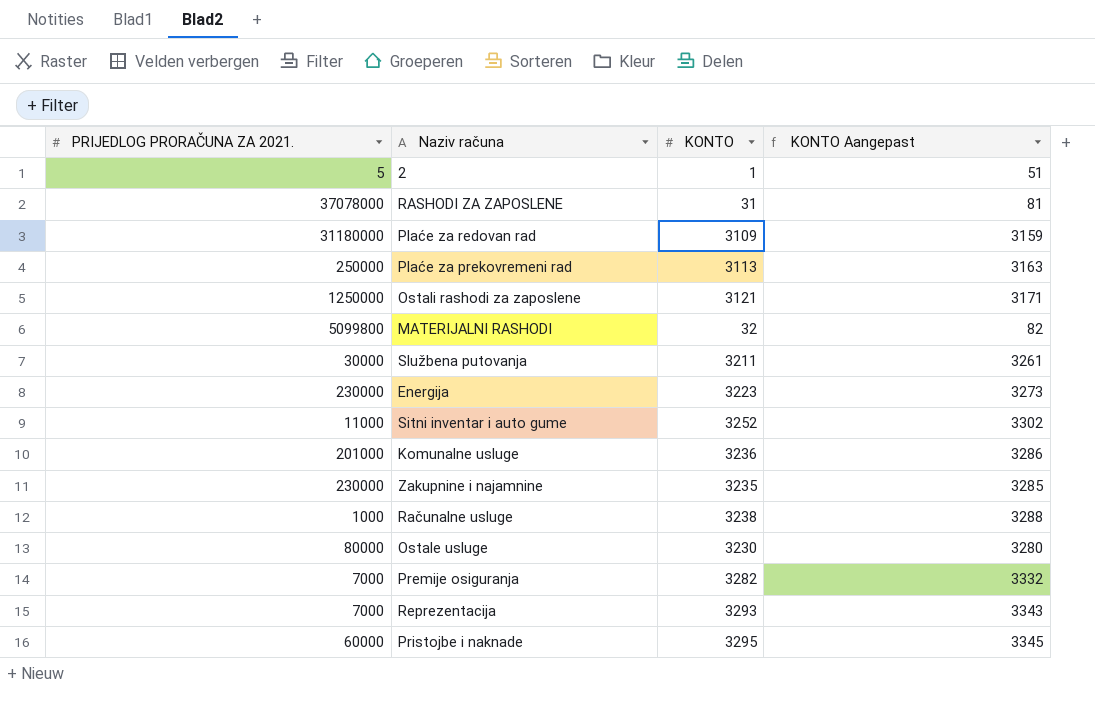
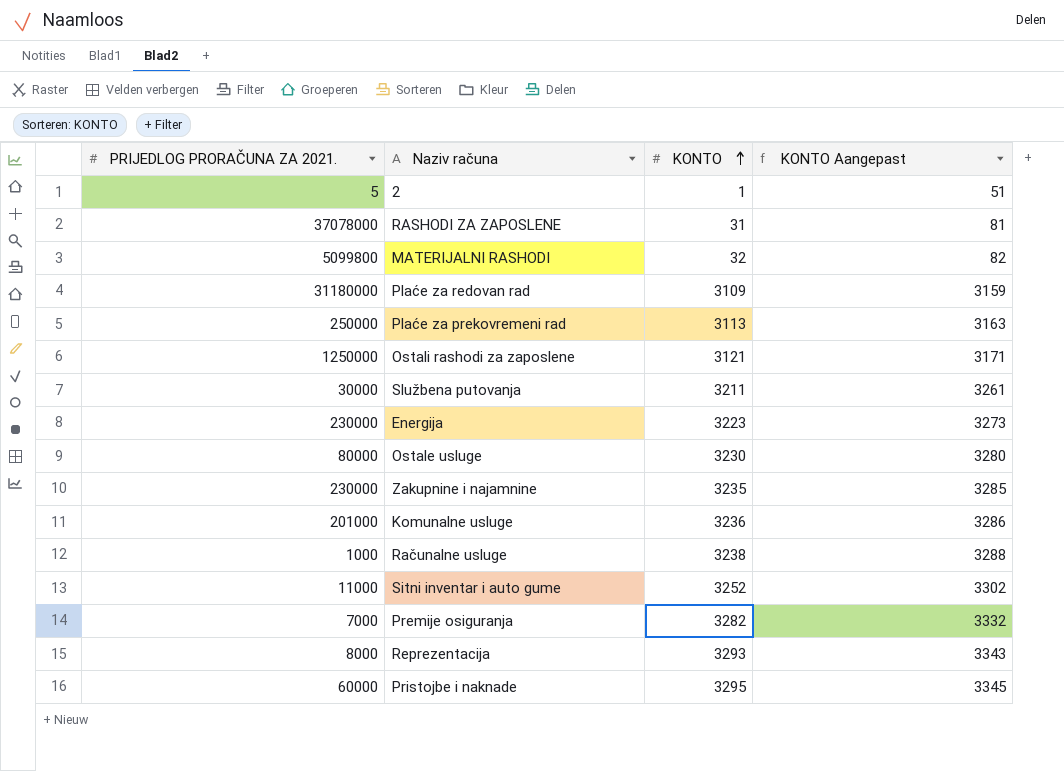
row order: none -> KONTO ascending
Reprezentacija | PRIJEDLOG PRORAČUNA ZA 2021.: 7000 -> 8000

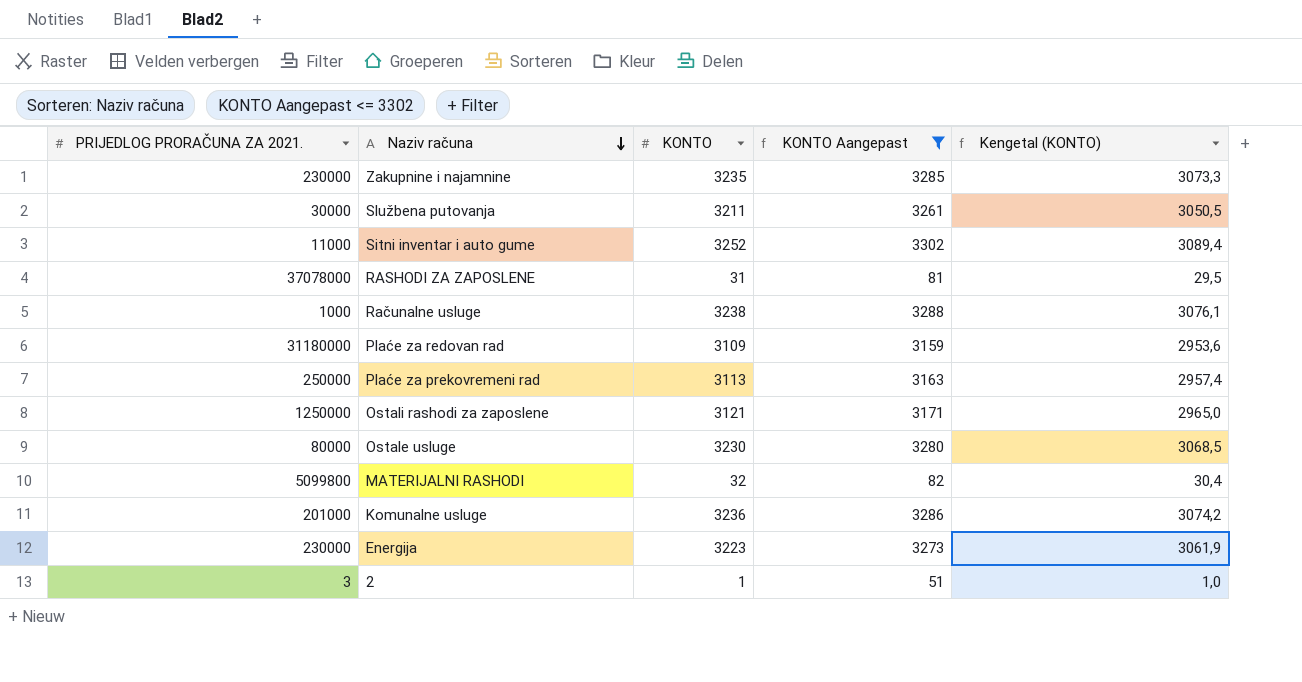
filter: none -> KONTO Aangepast <= 3302
row order: KONTO ascending -> Naziv računa descending
column Kengetal (KONTO) | formula: none -> [KONTO] * 0,95
2 | PRIJEDLOG PRORAČUNA ZA 2021.: 5 -> 3

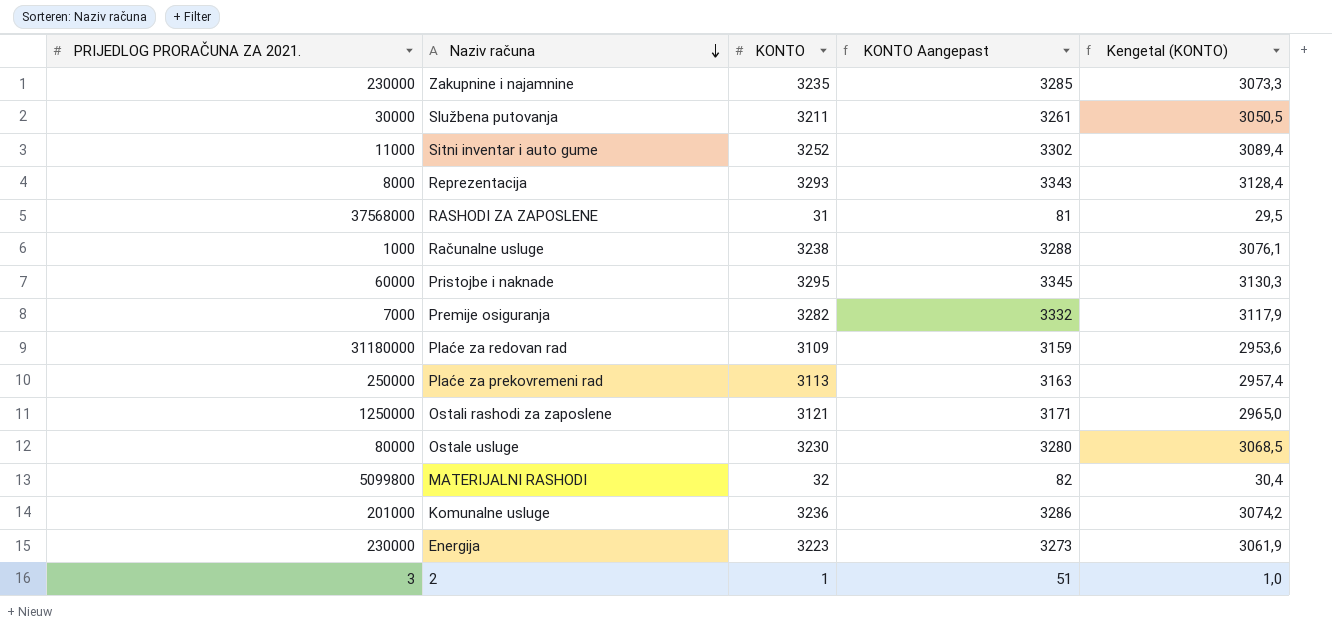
filter: KONTO Aangepast <= 3302 -> none
RASHODI ZA ZAPOSLENE | PRIJEDLOG PRORAČUNA ZA 2021.: 37078000 -> 37568000

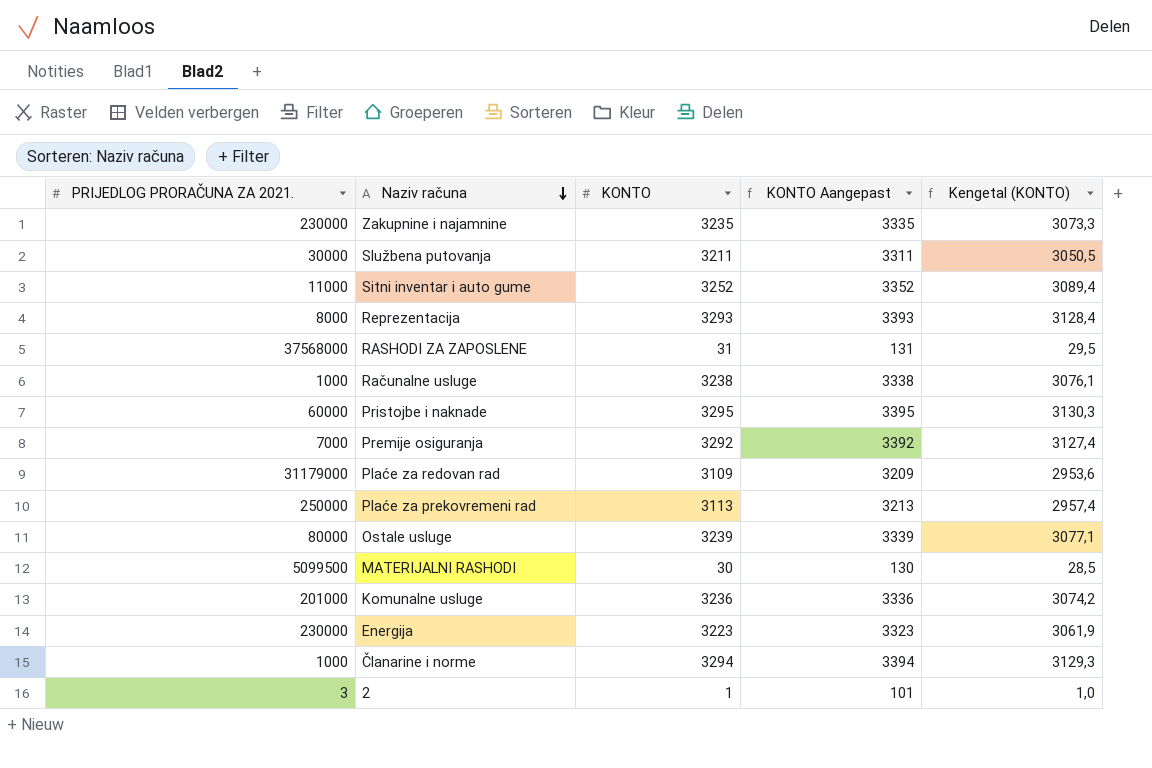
column KONTO Aangepast | formula: [KONTO] + 50 -> [KONTO] + 100
row Ostali rashodi za zaposlene: 1250000 | 3121 | 3171 | 2965,0 -> none
Premije osiguranja | KONTO: 3282 -> 3292
Premije osiguranja | Kengetal (KONTO): 3117,9 -> 3127,4
Plaće za redovan rad | PRIJEDLOG PRORAČUNA ZA 2021.: 31180000 -> 31179000
Ostale usluge | KONTO: 3230 -> 3239
Ostale usluge | Kengetal (KONTO): 3068,5 -> 3077,1
MATERIJALNI RASHODI | PRIJEDLOG PRORAČUNA ZA 2021.: 5099800 -> 5099500
MATERIJALNI RASHODI | KONTO: 32 -> 30
MATERIJALNI RASHODI | Kengetal (KONTO): 30,4 -> 28,5
row Članarine i norme: none -> 1000 | 3294 | 3394 | 3129,3

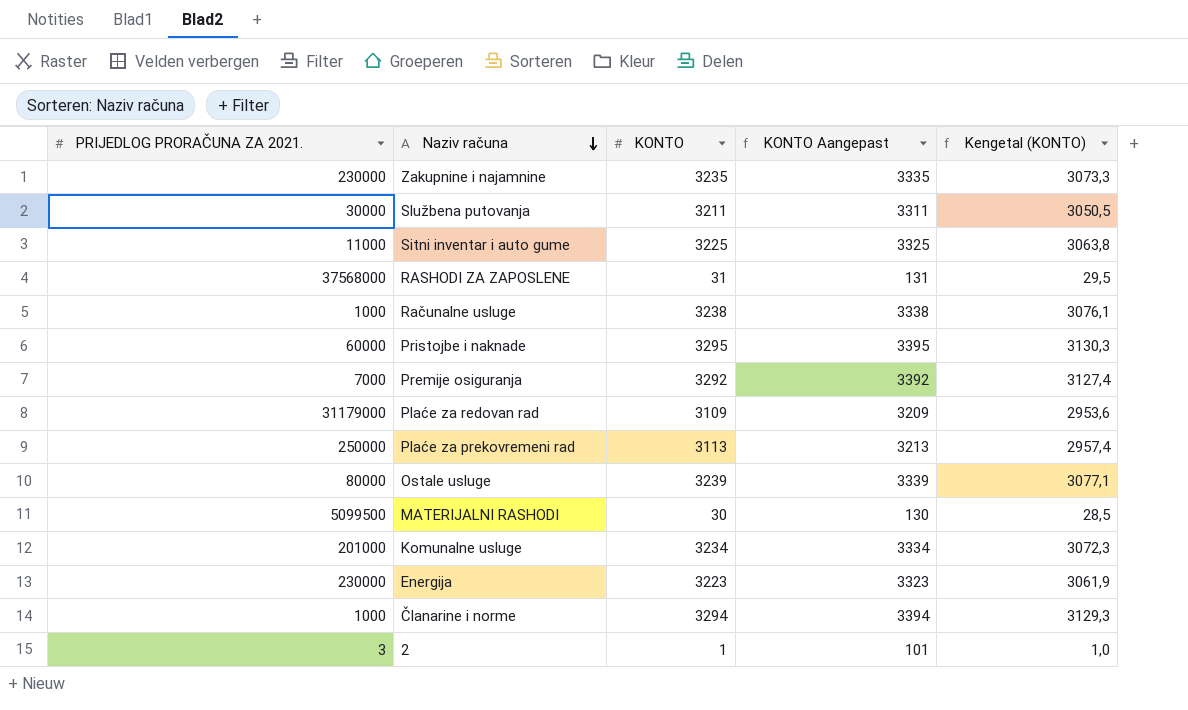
row Reprezentacija: 8000 | 3293 | 3393 | 3128,4 -> none
Sitni inventar i auto gume | KONTO: 3252 -> 3225
Sitni inventar i auto gume | KONTO Aangepast: 3352 -> 3325
Sitni inventar i auto gume | Kengetal (KONTO): 3089,4 -> 3063,8
Komunalne usluge | KONTO: 3236 -> 3234
Komunalne usluge | KONTO Aangepast: 3336 -> 3334
Komunalne usluge | Kengetal (KONTO): 3074,2 -> 3072,3

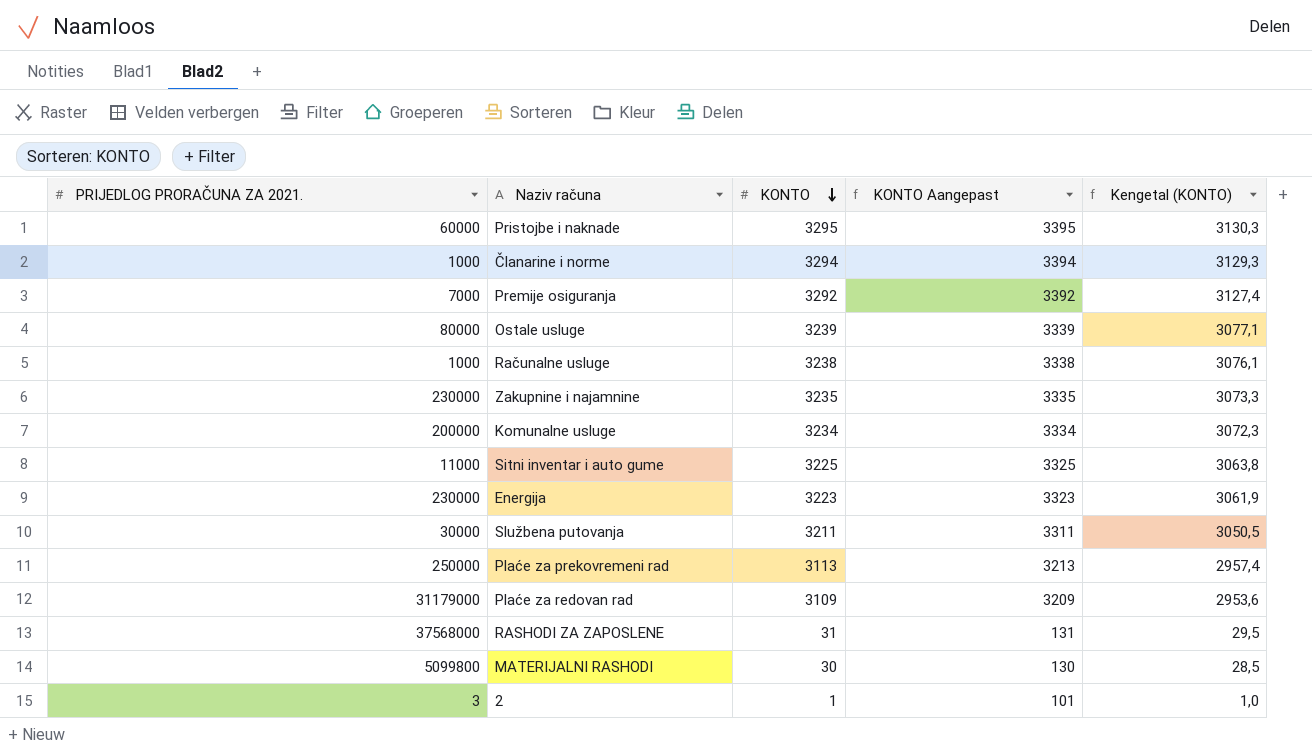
row order: Naziv računa descending -> KONTO descending
Komunalne usluge | PRIJEDLOG PRORAČUNA ZA 2021.: 201000 -> 200000
MATERIJALNI RASHODI | PRIJEDLOG PRORAČUNA ZA 2021.: 5099500 -> 5099800

